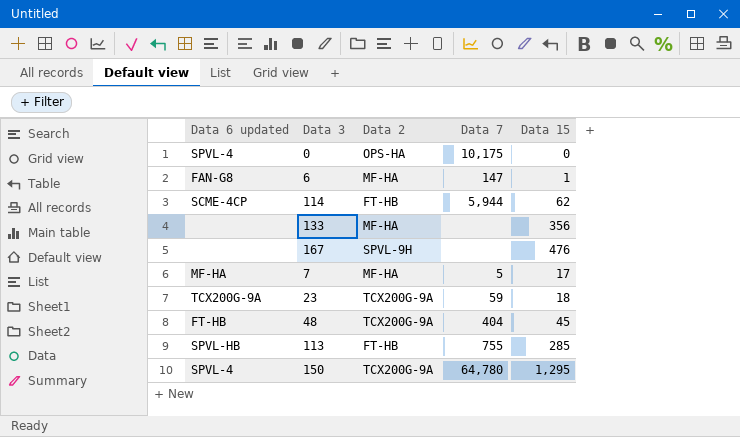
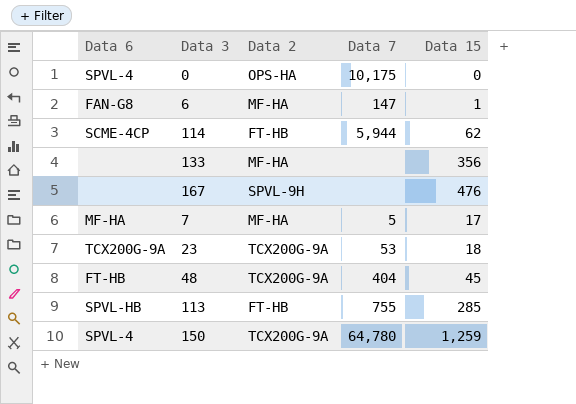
column name: Data 6 updated -> Data 6
23 | Data 7: 59 -> 53
150 | Data 15: 1,295 -> 1,259

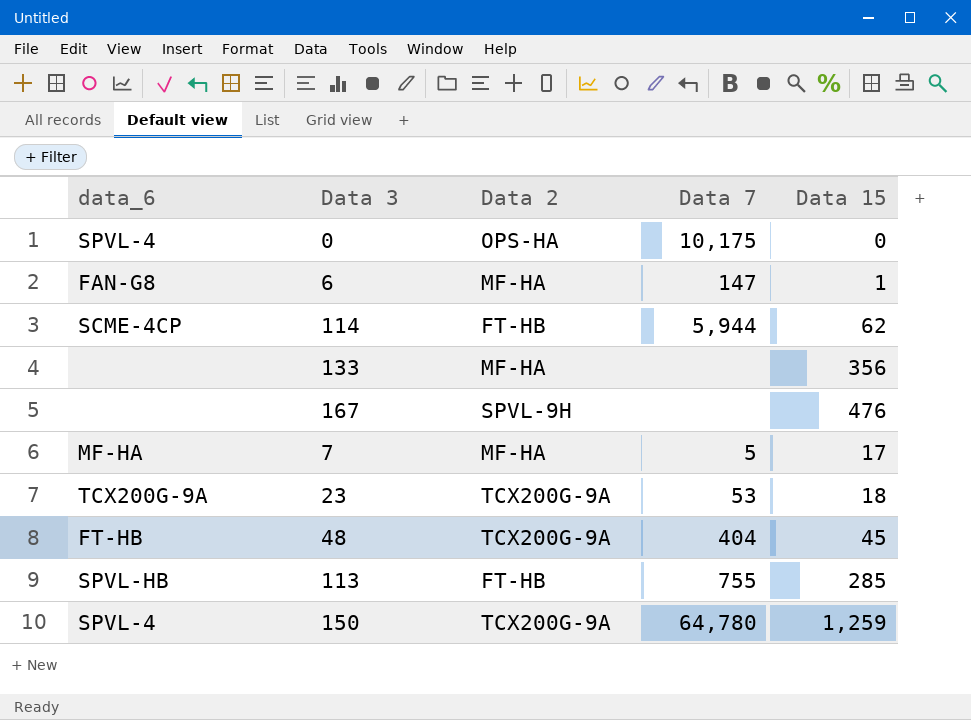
column name: Data 6 -> data_6

